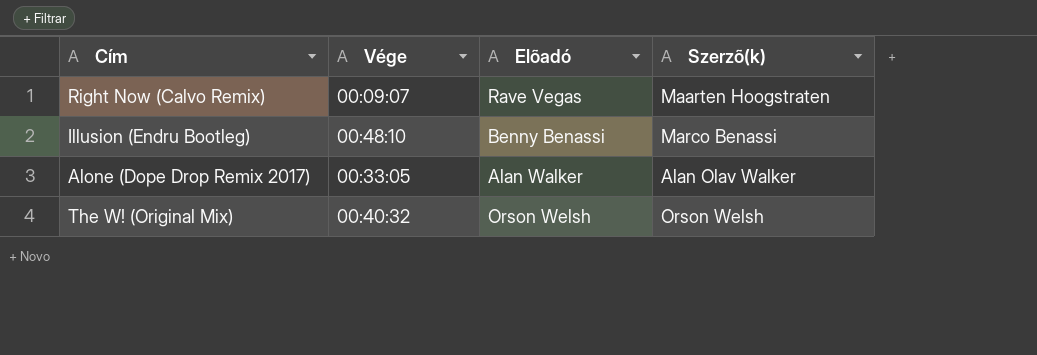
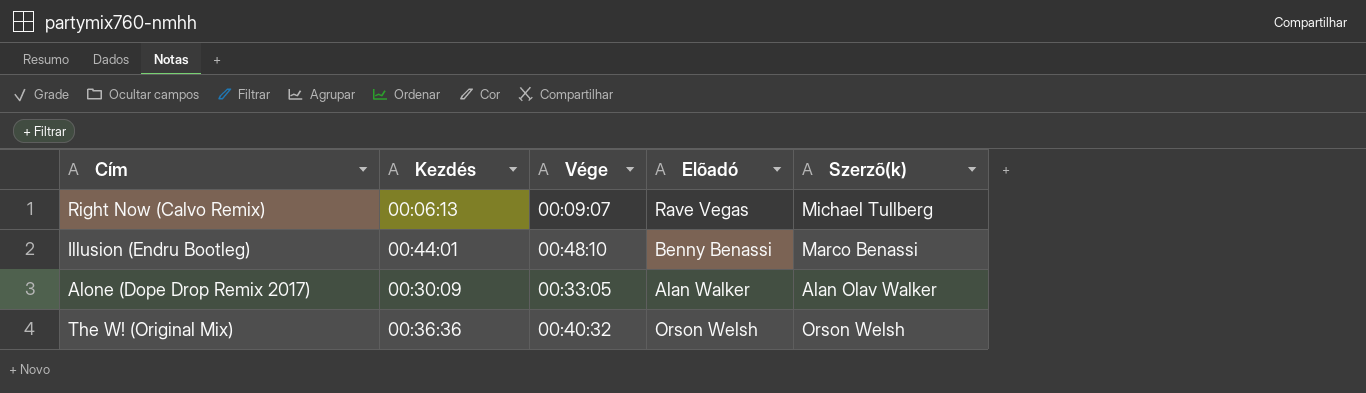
column Kezdés | position: none -> 2
Right Now (Calvo Remix) | Szerzõ(k): Maarten Hoogstraten -> Michael Tullberg

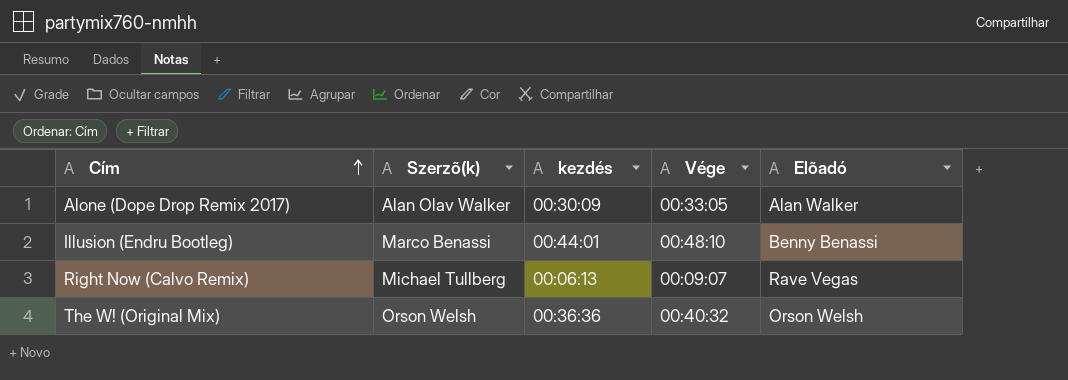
row order: none -> Cím ascending
column Szerzõ(k) | position: 5 -> 2
column name: Kezdés -> kezdés

